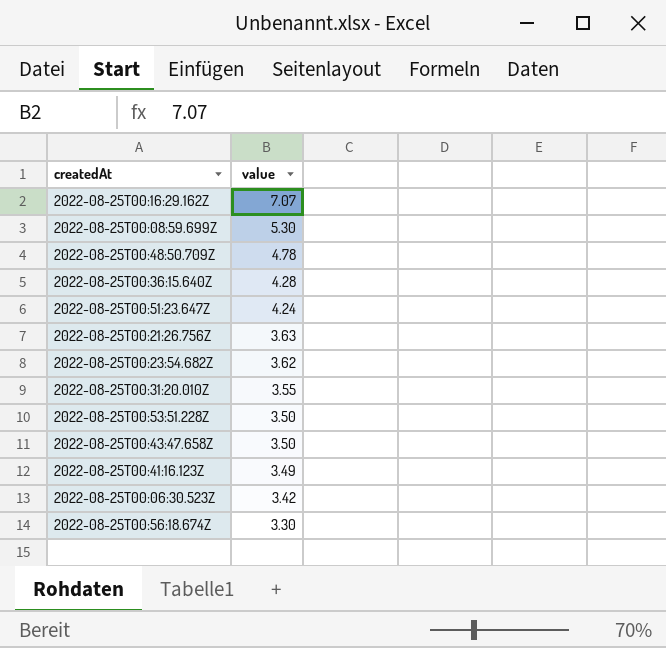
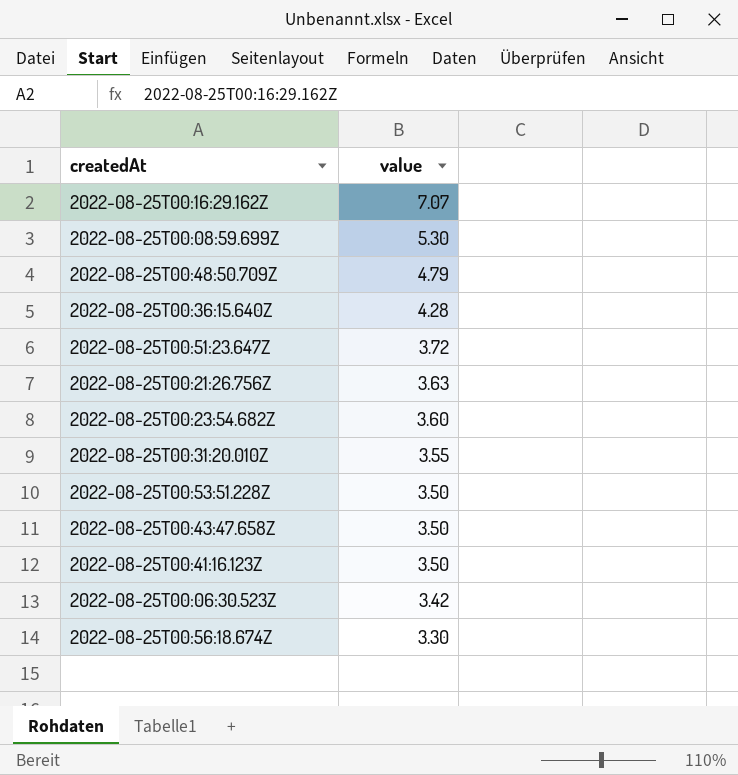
2022-08-25T00:48:50.709Z | value: 4.78 -> 4.79
2022-08-25T00:51:23.647Z | value: 4.24 -> 3.72
2022-08-25T00:23:54.682Z | value: 3.62 -> 3.60
2022-08-25T00:41:16.123Z | value: 3.49 -> 3.50

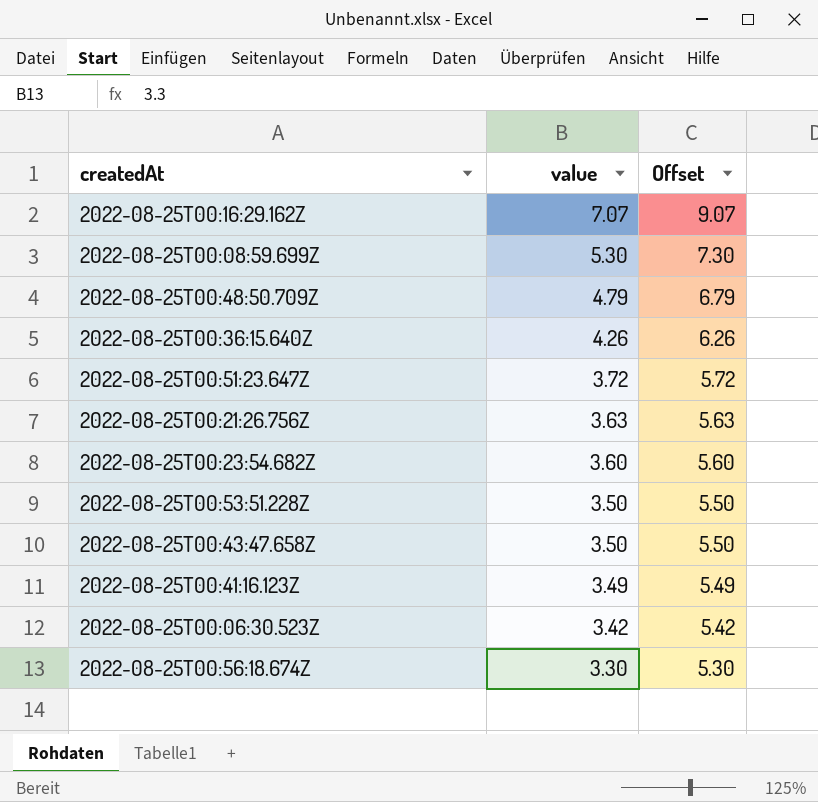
column Offset | formula: none -> [value] + 2
row 2022-08-25T00:31:20.010Z: 3.55 -> none
2022-08-25T00:36:15.640Z | value: 4.28 -> 4.26
2022-08-25T00:41:16.123Z | value: 3.50 -> 3.49

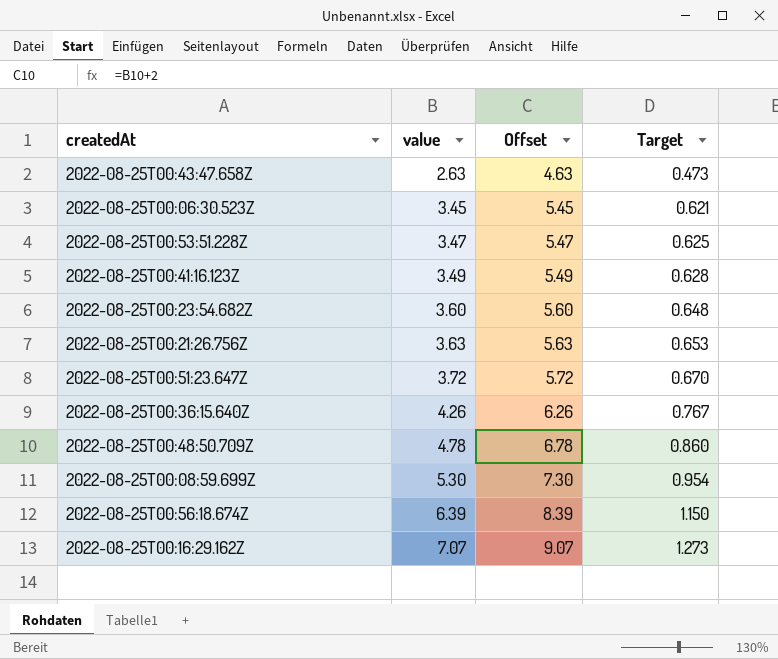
row order: value descending -> value ascending
column Target | formula: none -> [value] * 0.18
2022-08-25T00:43:47.658Z | value: 3.50 -> 2.63
2022-08-25T00:43:47.658Z | Offset: 5.50 -> 4.63
2022-08-25T00:06:30.523Z | value: 3.42 -> 3.45
2022-08-25T00:06:30.523Z | Offset: 5.42 -> 5.45
2022-08-25T00:53:51.228Z | value: 3.50 -> 3.47
2022-08-25T00:53:51.228Z | Offset: 5.50 -> 5.47
2022-08-25T00:48:50.709Z | value: 4.79 -> 4.78
2022-08-25T00:48:50.709Z | Offset: 6.79 -> 6.78
2022-08-25T00:56:18.674Z | value: 3.30 -> 6.39
2022-08-25T00:56:18.674Z | Offset: 5.30 -> 8.39

